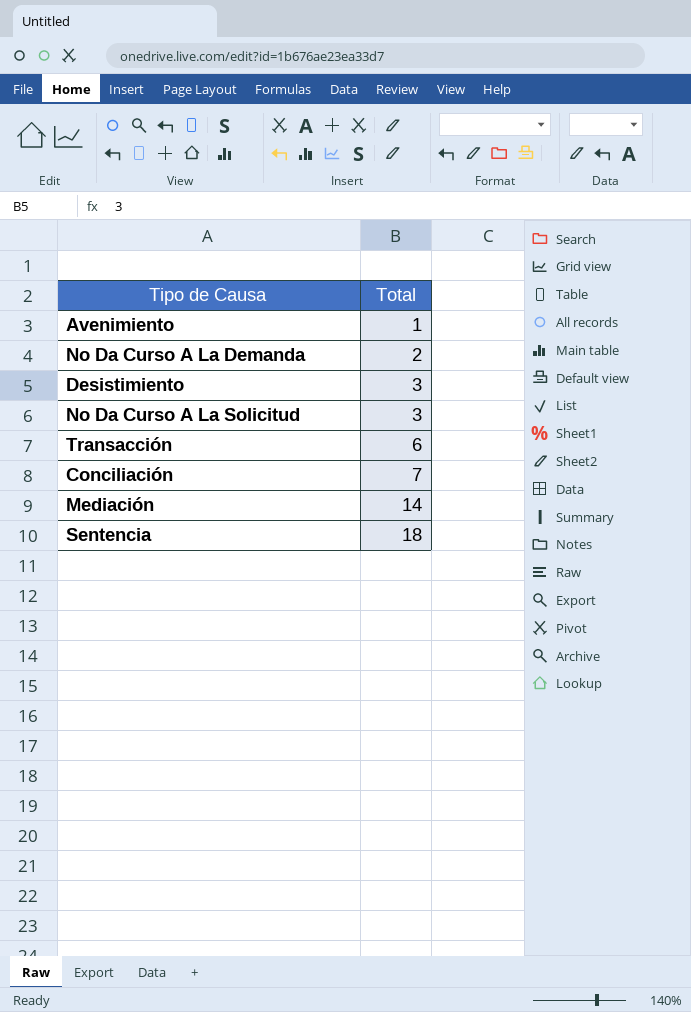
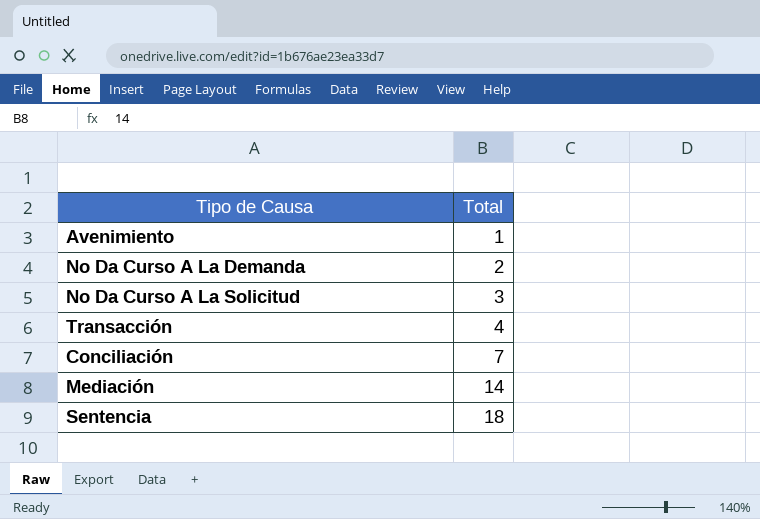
row Desistimiento: 3 -> none
Transacción | Total: 6 -> 4

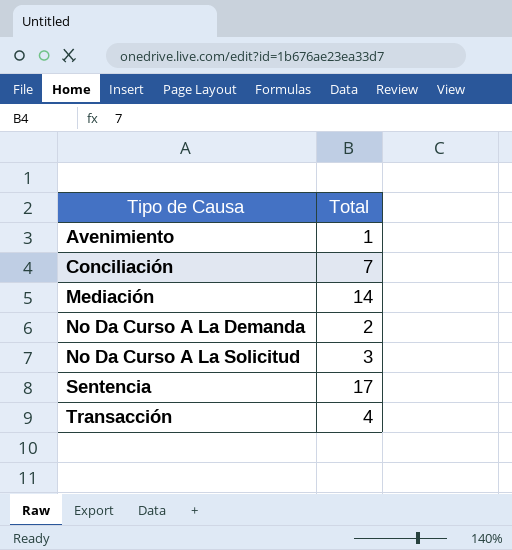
row order: Total ascending -> Tipo de Causa ascending
Sentencia | Total: 18 -> 17

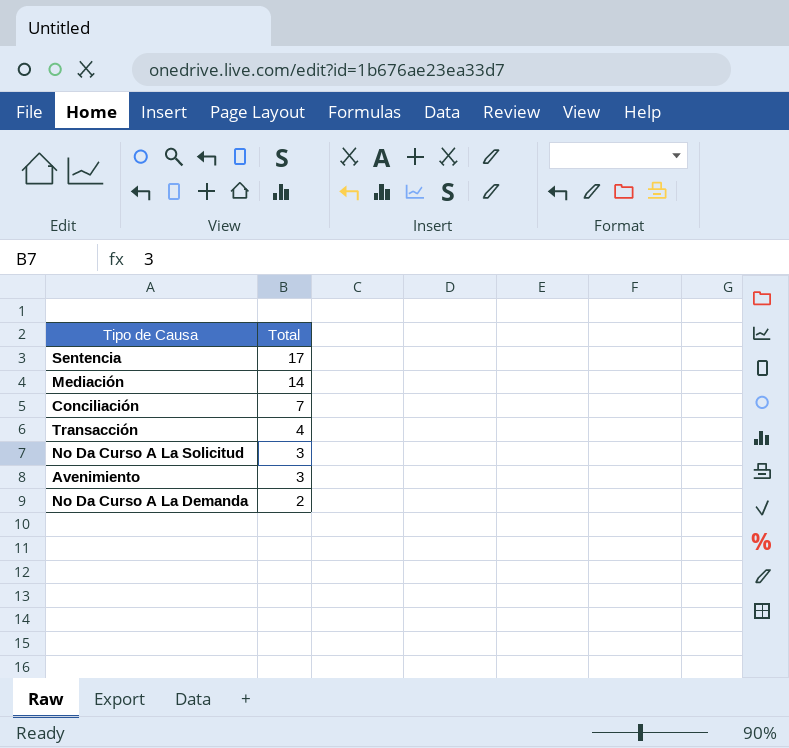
row order: Tipo de Causa ascending -> Total descending
Avenimiento | Total: 1 -> 3

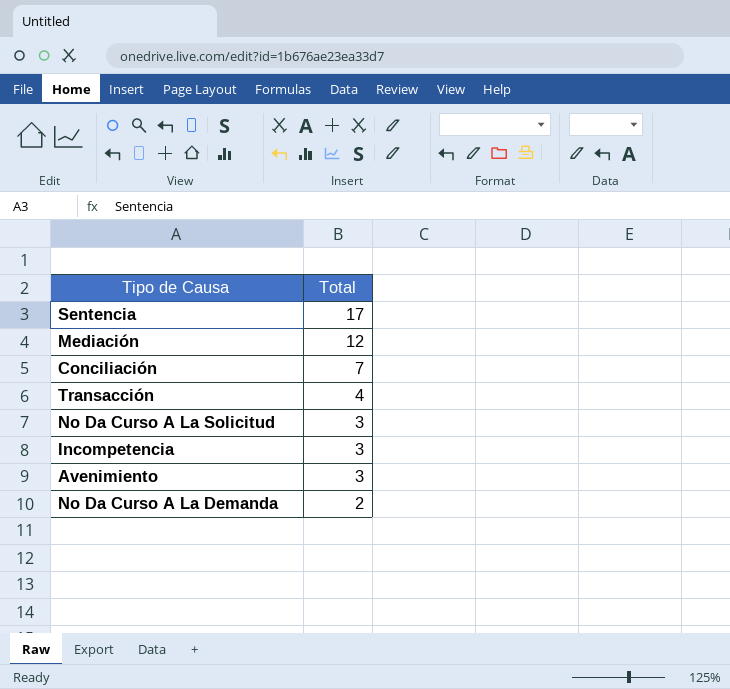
Mediación | Total: 14 -> 12
row Incompetencia: none -> 3

